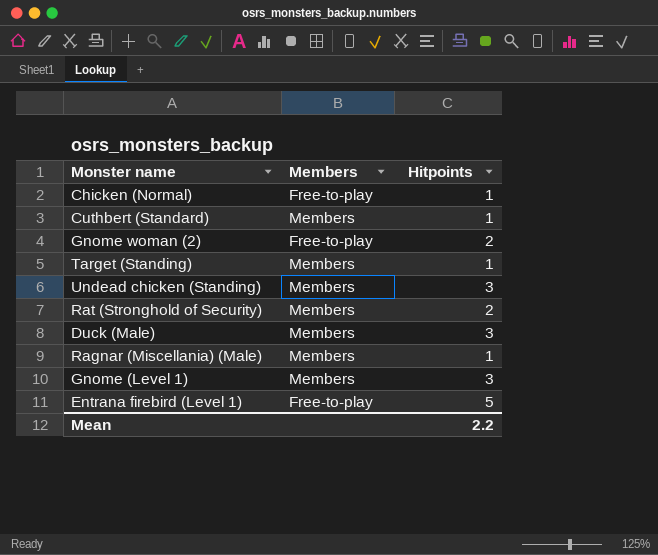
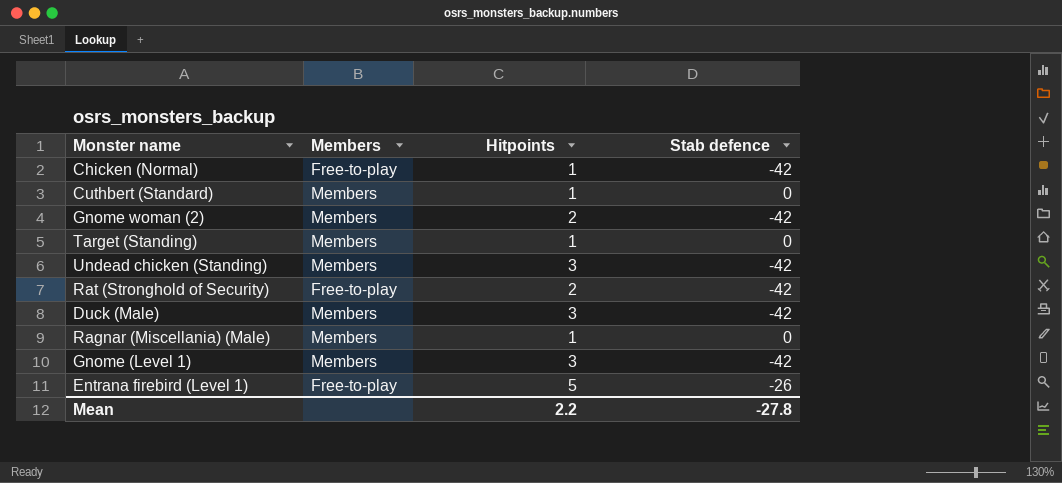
column Stab defence | position: none -> 4
Gnome woman (2) | Members: Free-to-play -> Members
Rat (Stronghold of Security) | Members: Members -> Free-to-play

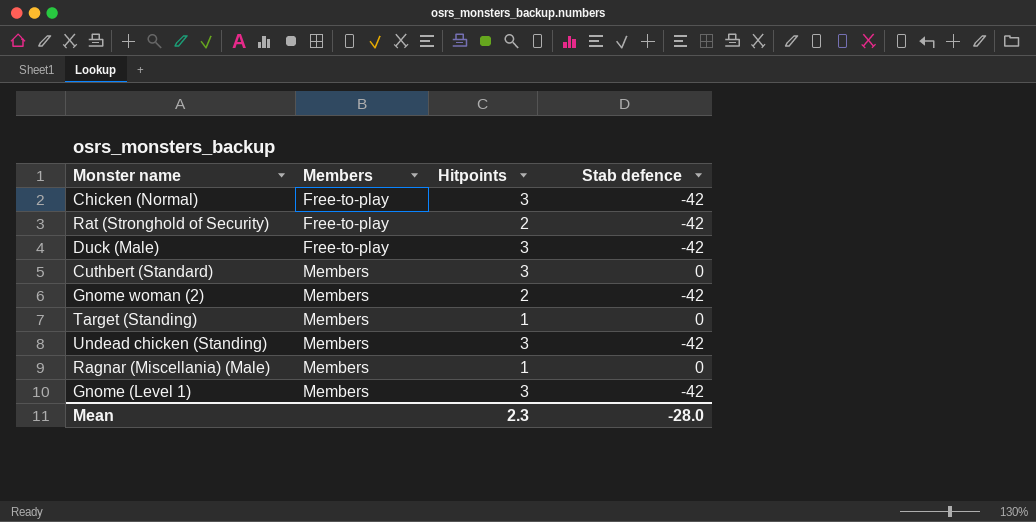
row order: none -> Members ascending
row Entrana firebird (Level 1): Free-to-play | 5 | -26 -> none
Chicken (Normal) | Hitpoints: 1 -> 3
Duck (Male) | Members: Members -> Free-to-play
Cuthbert (Standard) | Hitpoints: 1 -> 3
Mean | Hitpoints: 2.2 -> 2.3
Mean | Stab defence: -27.8 -> -28.0

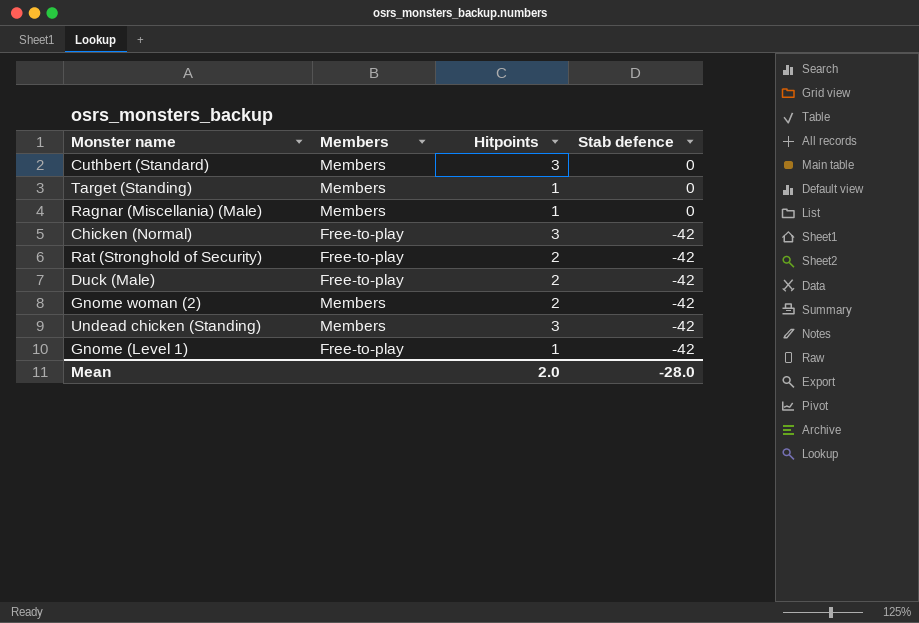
row order: Members ascending -> Stab defence descending
Duck (Male) | Hitpoints: 3 -> 2
Gnome (Level 1) | Members: Members -> Free-to-play
Gnome (Level 1) | Hitpoints: 3 -> 1
Mean | Hitpoints: 2.3 -> 2.0

